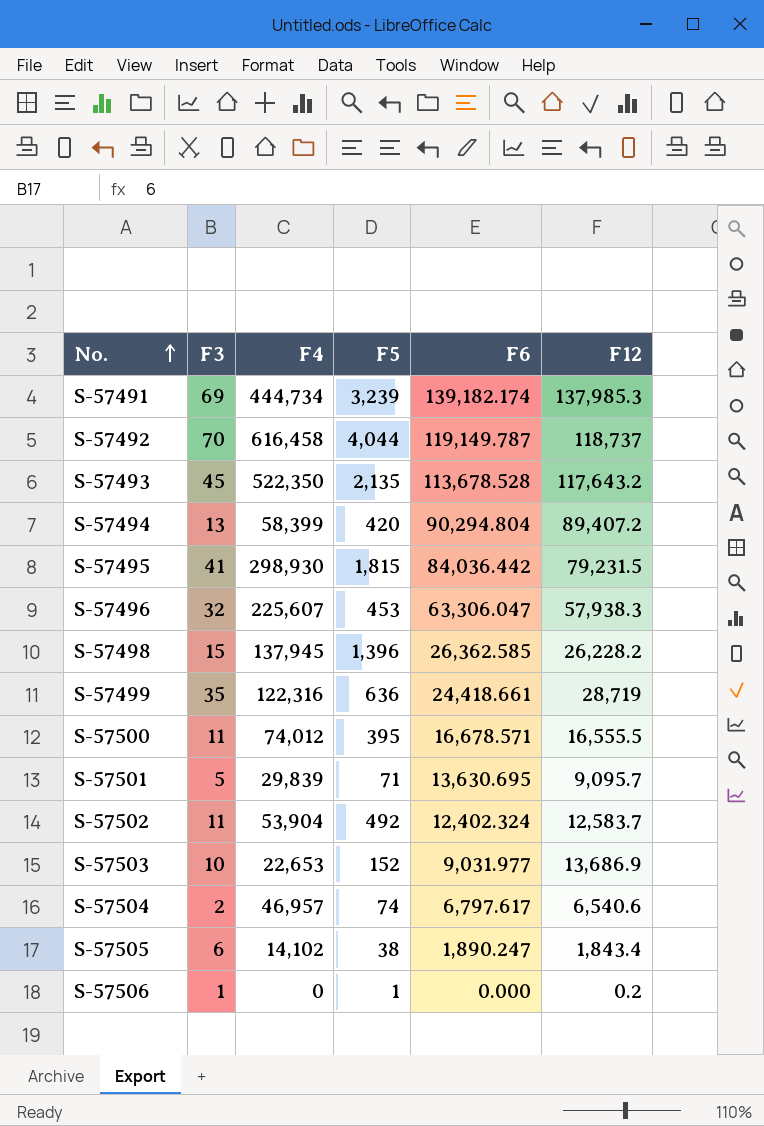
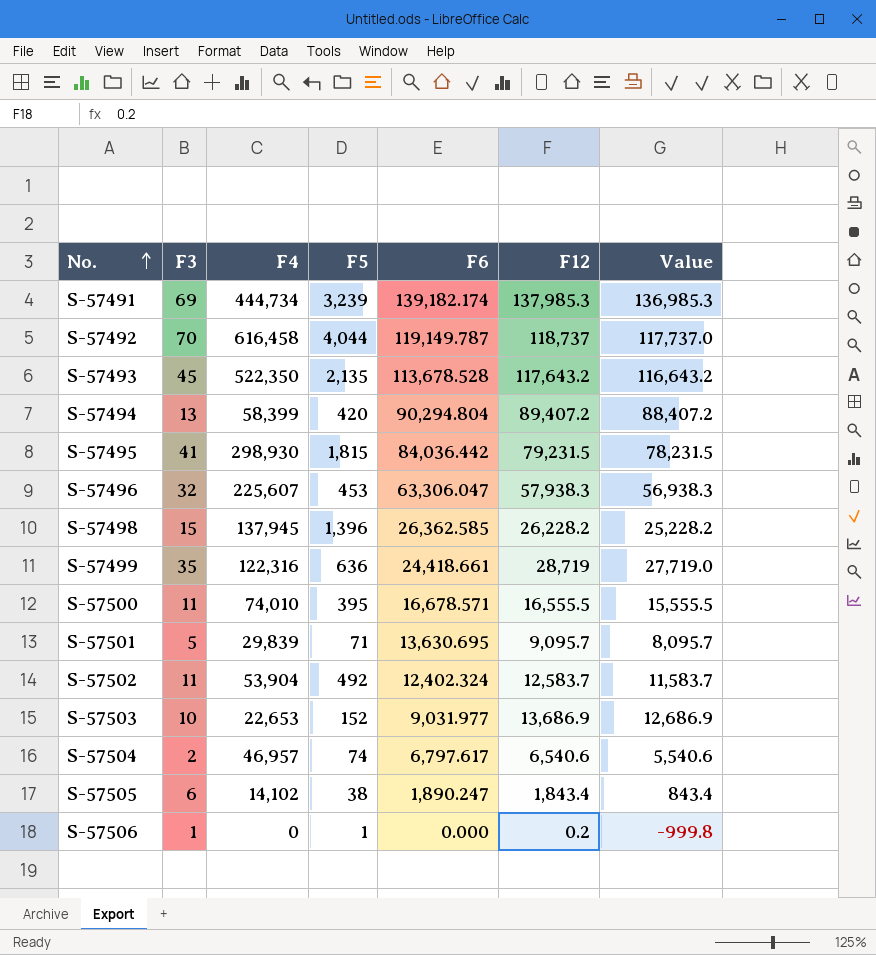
column Value | formula: none -> [F12] - 1000
S-57500 | F4: 74,012 -> 74,010

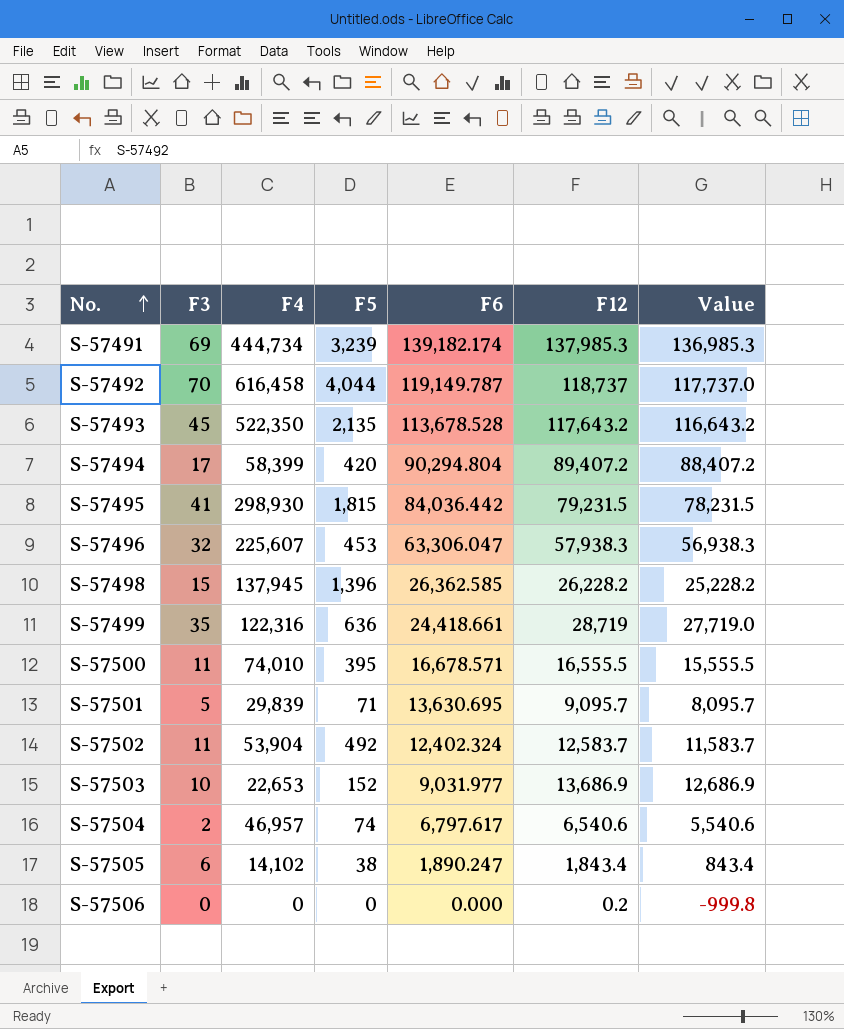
S-57494 | F3: 13 -> 17
S-57506 | F3: 1 -> 0
S-57506 | F5: 1 -> 0

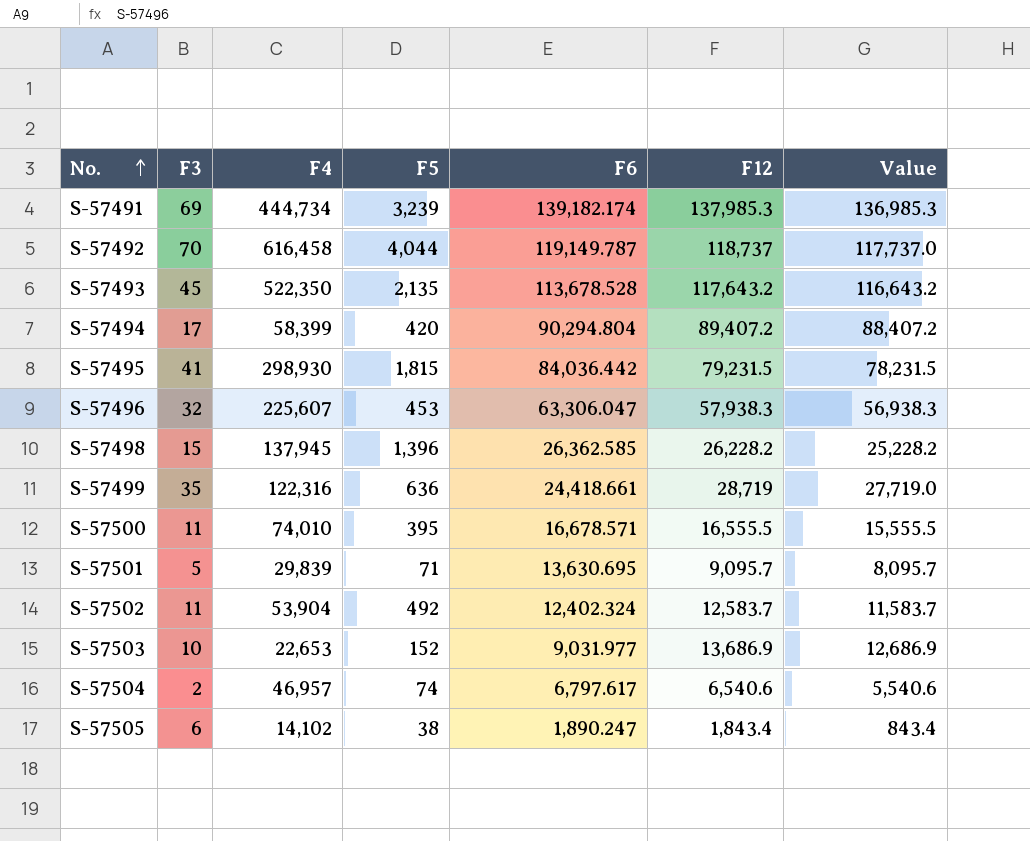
row S-57506: 0 | 0 | 0 | 0.000 | 0.2 | -999.8 -> none

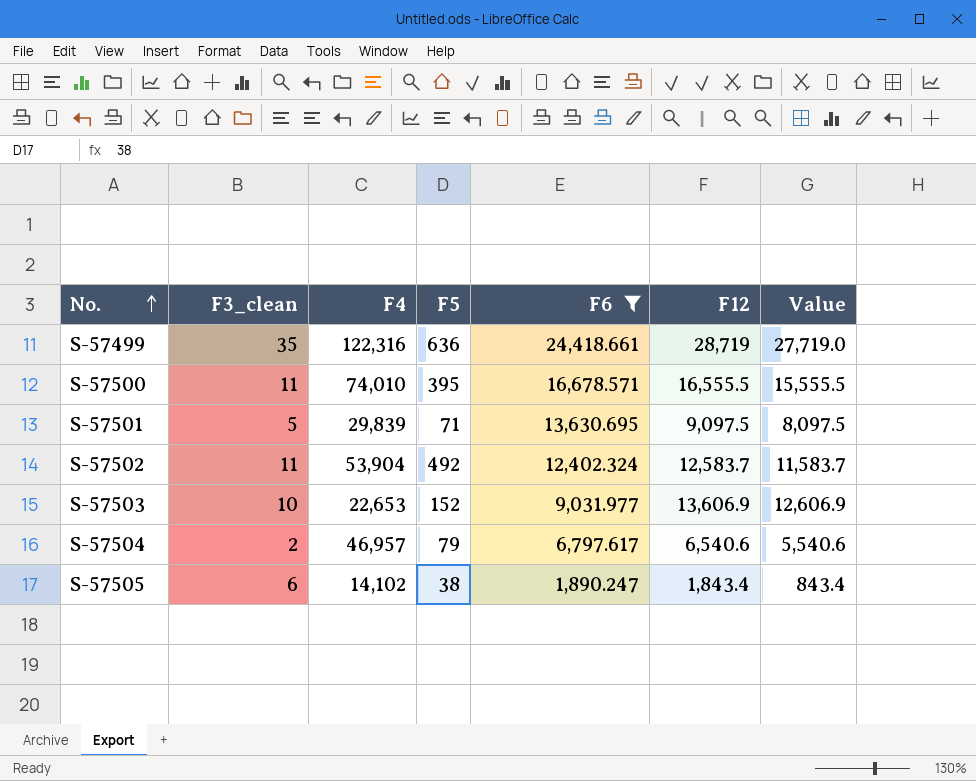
filter: none -> F6 <= 24,418.661
column name: F3 -> F3_clean
S-57501 | F12: 9,095.7 -> 9,097.5
S-57501 | Value: 8,095.7 -> 8,097.5
S-57503 | F12: 13,686.9 -> 13,606.9
S-57503 | Value: 12,686.9 -> 12,606.9
S-57504 | F5: 74 -> 79

